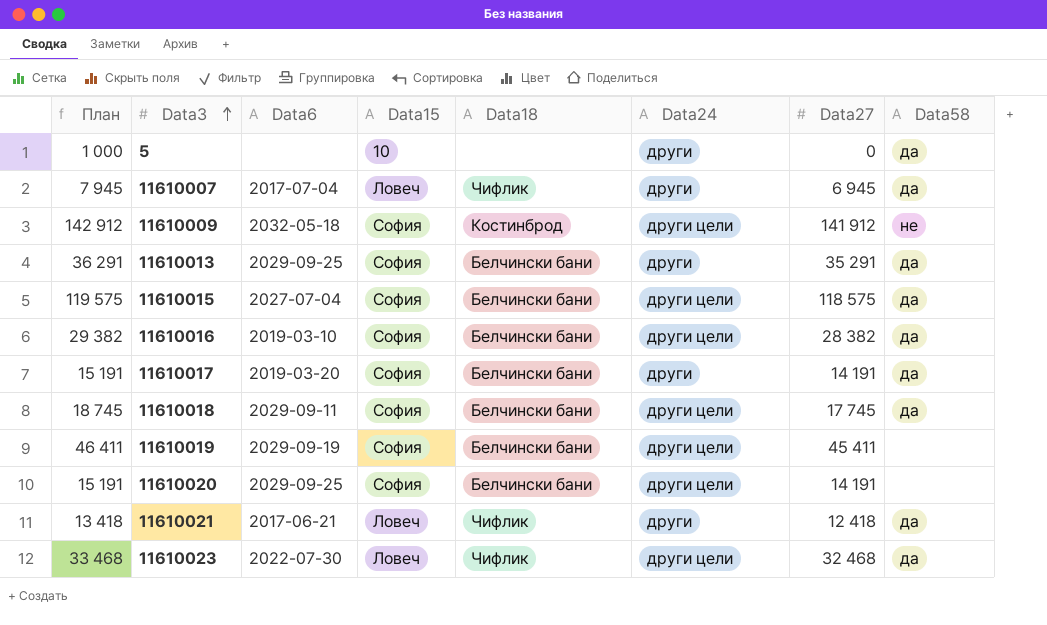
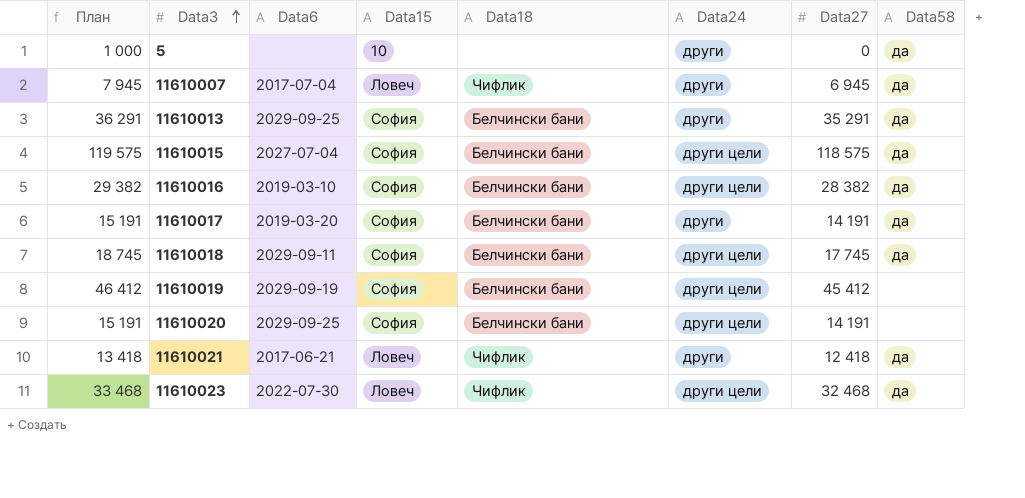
row 11610009: 142 912 | 2032-05-18 | София | Костинброд | други цели | 141 912 | не -> none
11610019 | План: 46 411 -> 46 412
11610019 | Data27: 45 411 -> 45 412

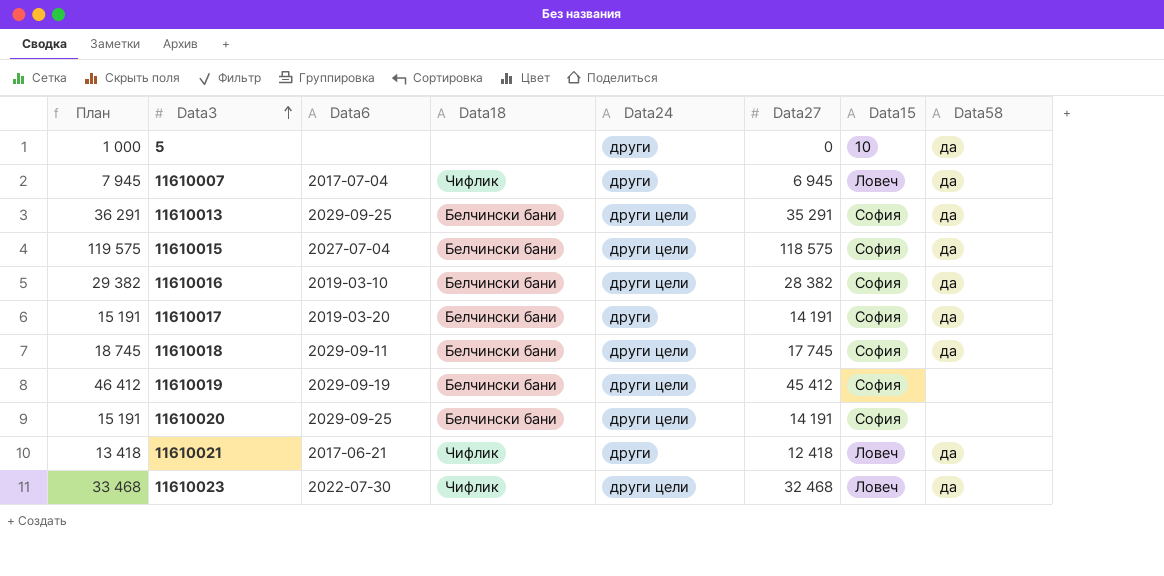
column Data15 | position: 4 -> 7
11610013 | Data24: други -> други цели

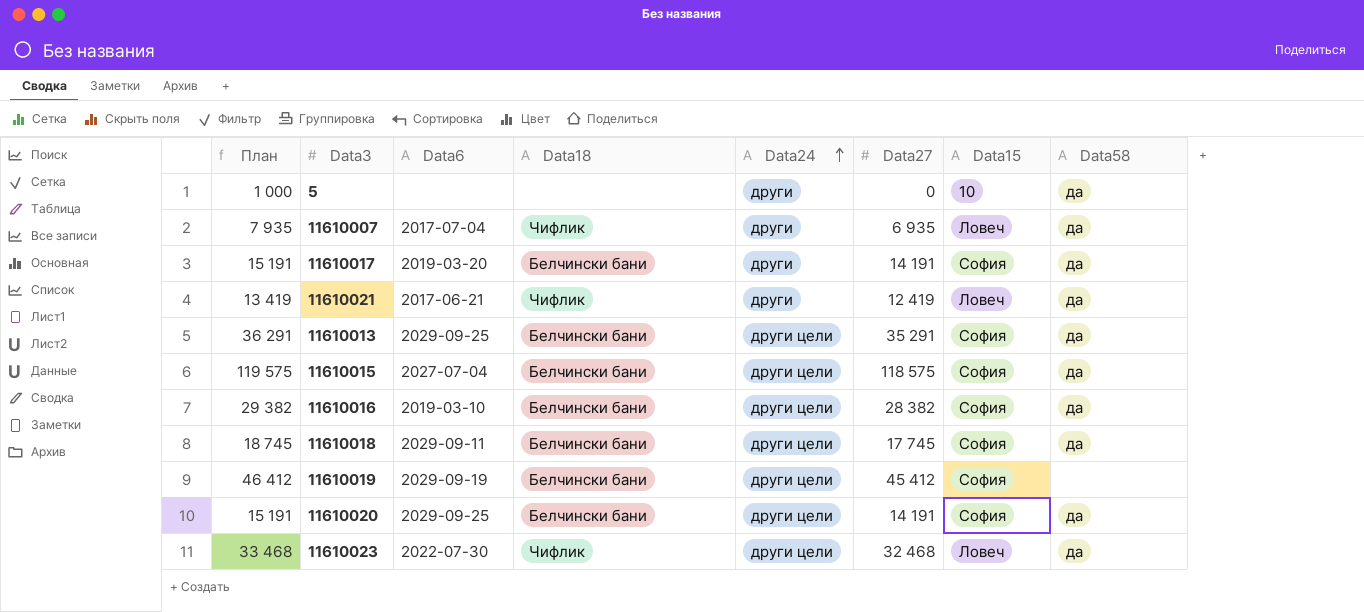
row order: Data3 ascending -> Data24 ascending
11610007 | План: 7 945 -> 7 935
11610007 | Data27: 6 945 -> 6 935
11610021 | План: 13 418 -> 13 419
11610021 | Data27: 12 418 -> 12 419
11610020 | Data58: none -> да

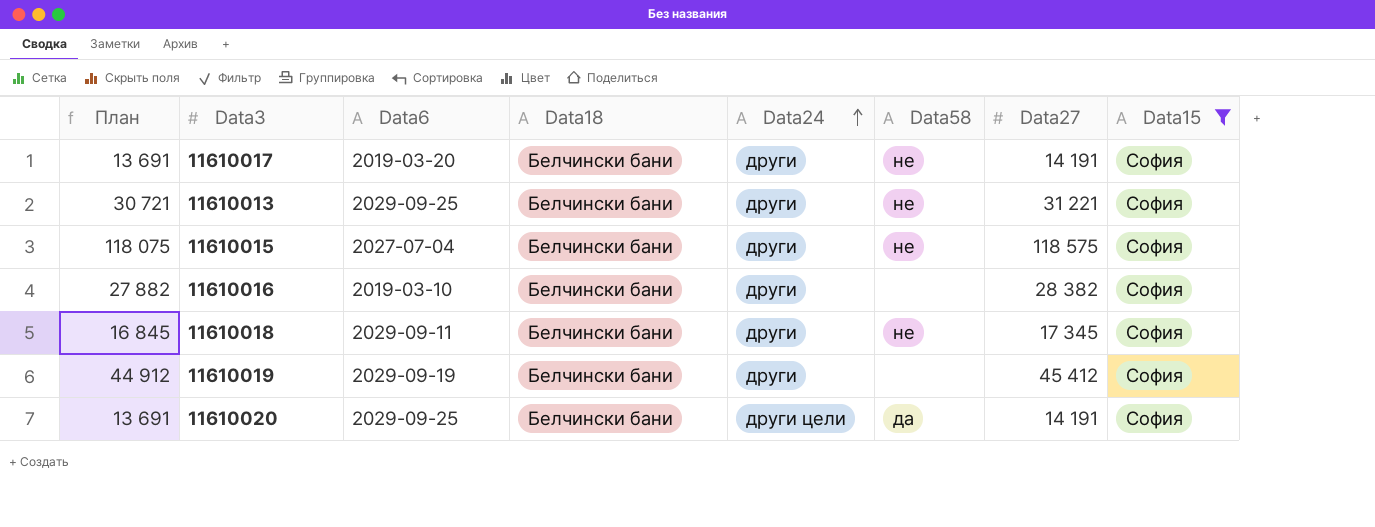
filter: none -> Data15 = София
column План | formula: [Data27] + 1000 -> [Data27] - 500
column Data58 | position: 8 -> 6
11610017 | Data58: да -> не
11610013 | Data24: други цели -> други
11610013 | Data58: да -> не
11610013 | Data27: 35 291 -> 31 221
11610015 | Data24: други цели -> други
11610015 | Data58: да -> не
11610016 | Data24: други цели -> други
11610016 | Data58: да -> none
11610018 | Data24: други цели -> други
11610018 | Data58: да -> не
11610018 | Data27: 17 745 -> 17 345
11610019 | Data24: други цели -> други

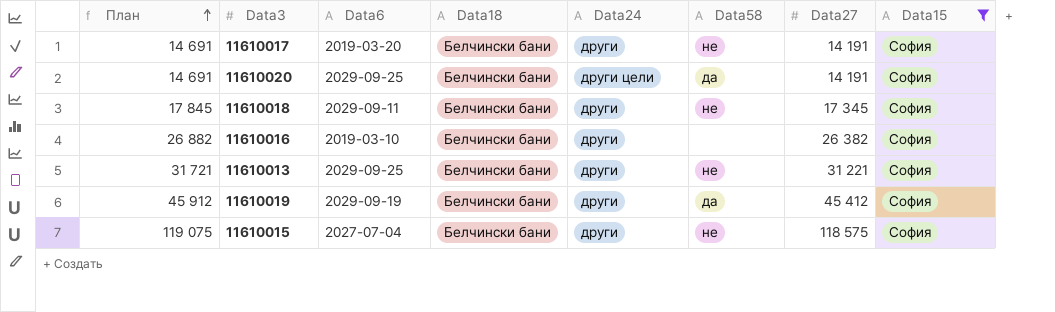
row order: Data24 ascending -> План ascending
column План | formula: [Data27] - 500 -> [Data27] + 500
11610016 | Data27: 28 382 -> 26 382
11610019 | Data58: none -> да

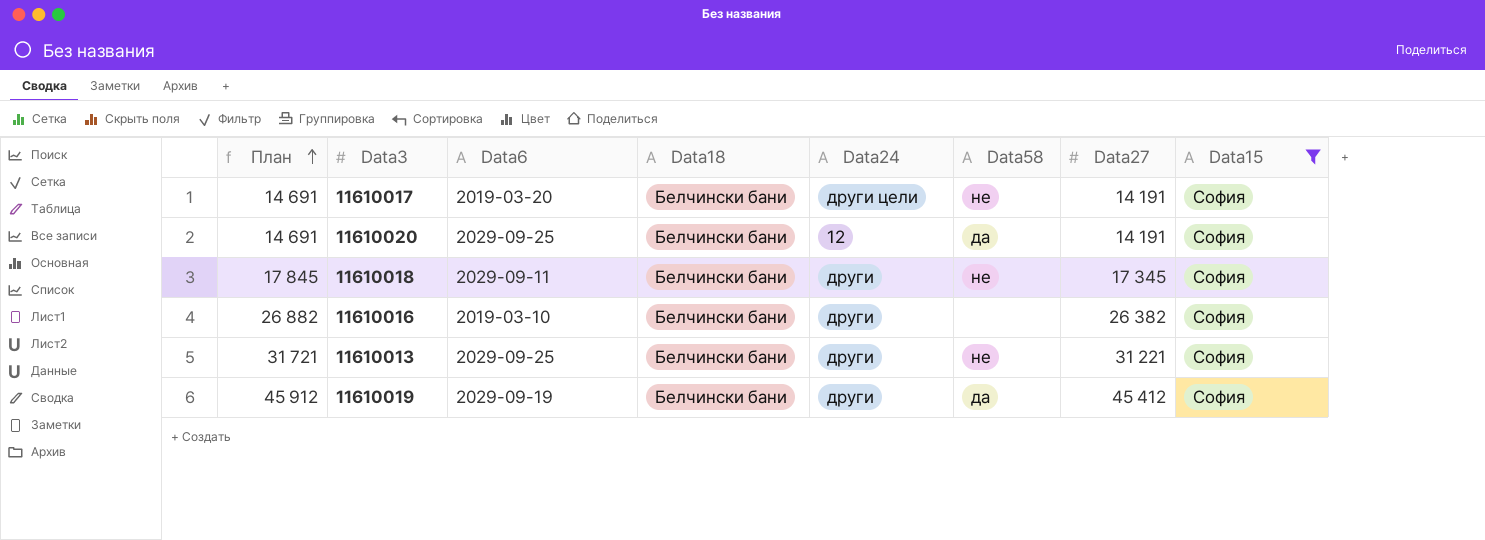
row 11610015: 119 075 | 2027-07-04 | Белчински бани | други | не | 118 575 | София -> none
11610017 | Data24: други -> други цели
11610020 | Data24: други цели -> 12

